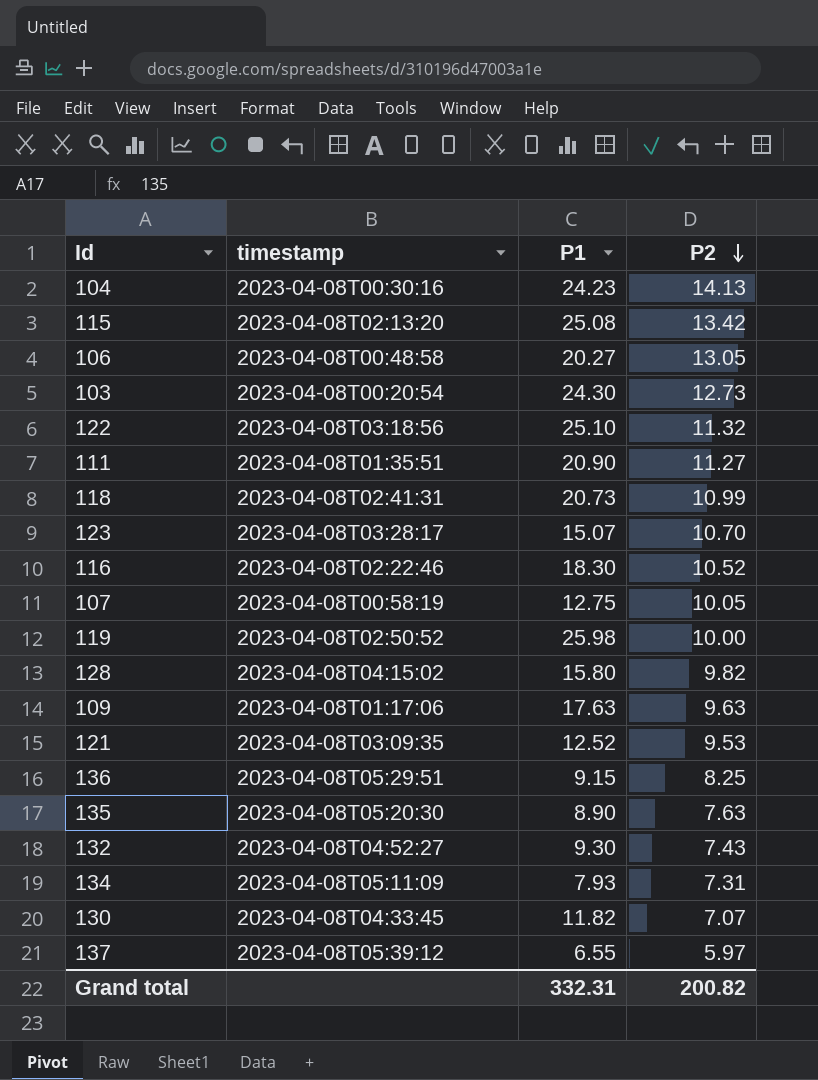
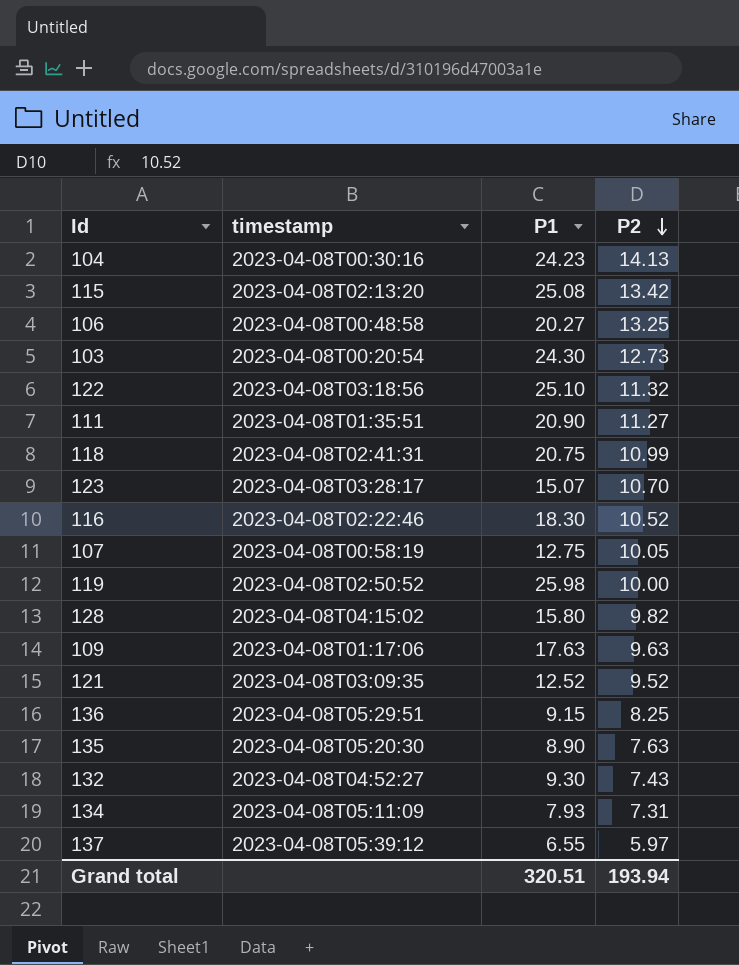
row 130: 2023-04-08T04:33:45 | 11.82 | 7.07 -> none
106 | P2: 13.05 -> 13.25
118 | P1: 20.73 -> 20.75
121 | P2: 9.53 -> 9.52
Grand total | P1: 332.31 -> 320.51
Grand total | P2: 200.82 -> 193.94

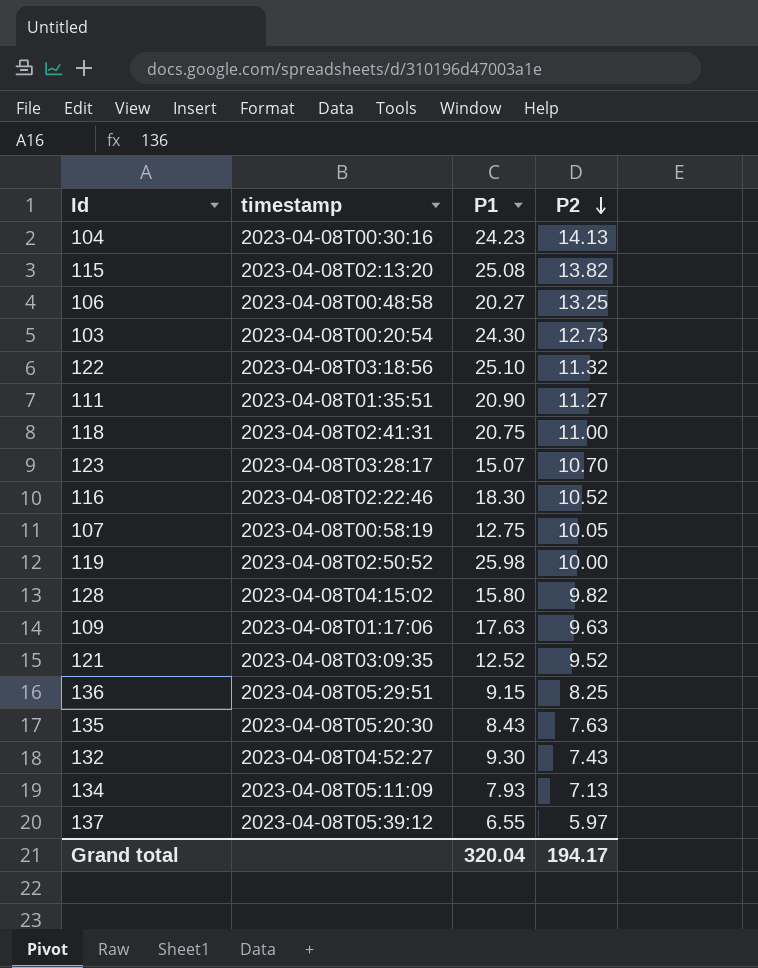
115 | P2: 13.42 -> 13.82
118 | P2: 10.99 -> 11.00
135 | P1: 8.90 -> 8.43
134 | P2: 7.31 -> 7.13
Grand total | P1: 320.51 -> 320.04
Grand total | P2: 193.94 -> 194.17

